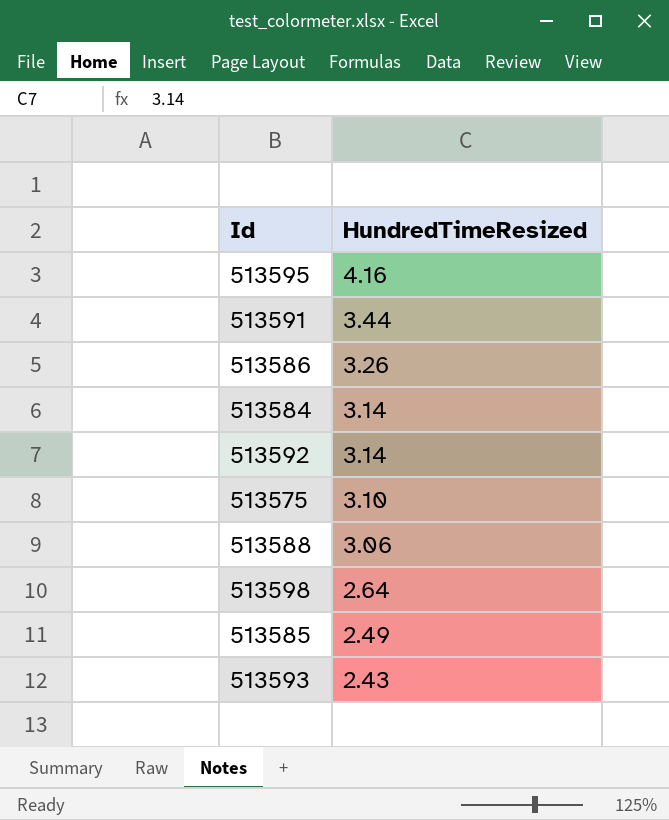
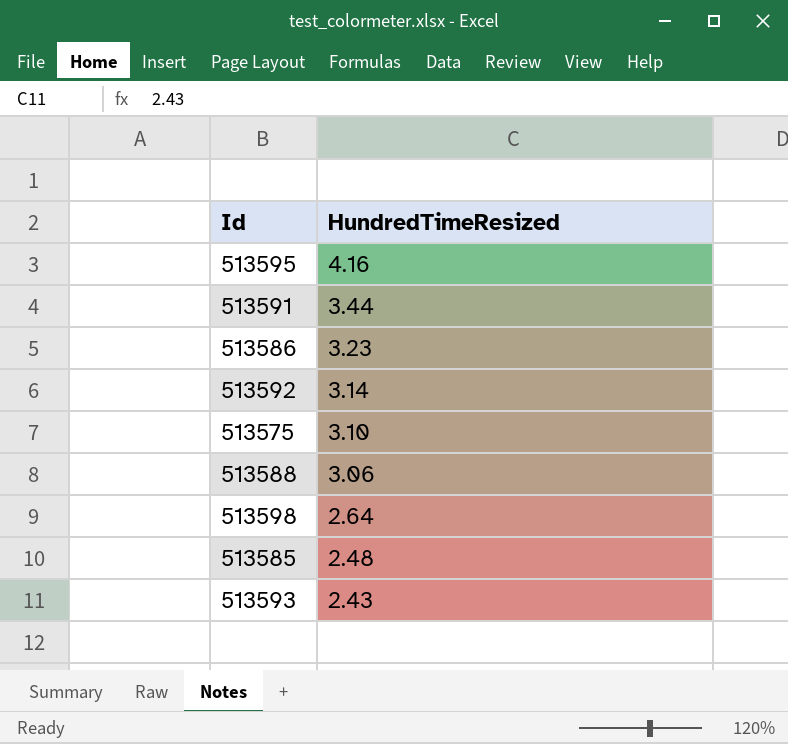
row 513584: 3.14 -> none
513586 | HundredTimeResized: 3.26 -> 3.23
513585 | HundredTimeResized: 2.49 -> 2.48

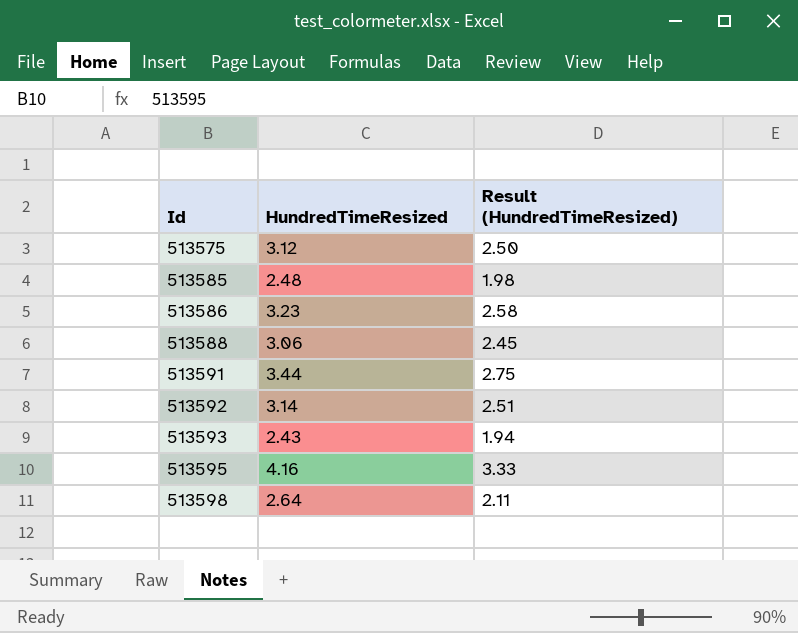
row order: HundredTimeResized descending -> Id ascending
column Result (HundredTimeResized) | formula: none -> [HundredTimeResized] * 0.8
513575 | HundredTimeResized: 3.10 -> 3.12

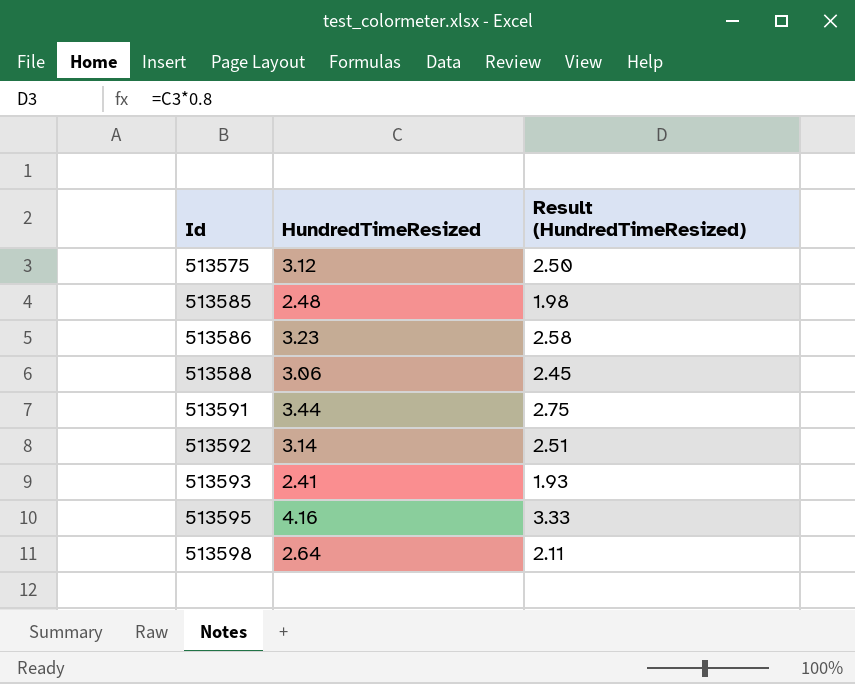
513593 | HundredTimeResized: 2.43 -> 2.41
513593 | Result (HundredTimeResized): 1.94 -> 1.93

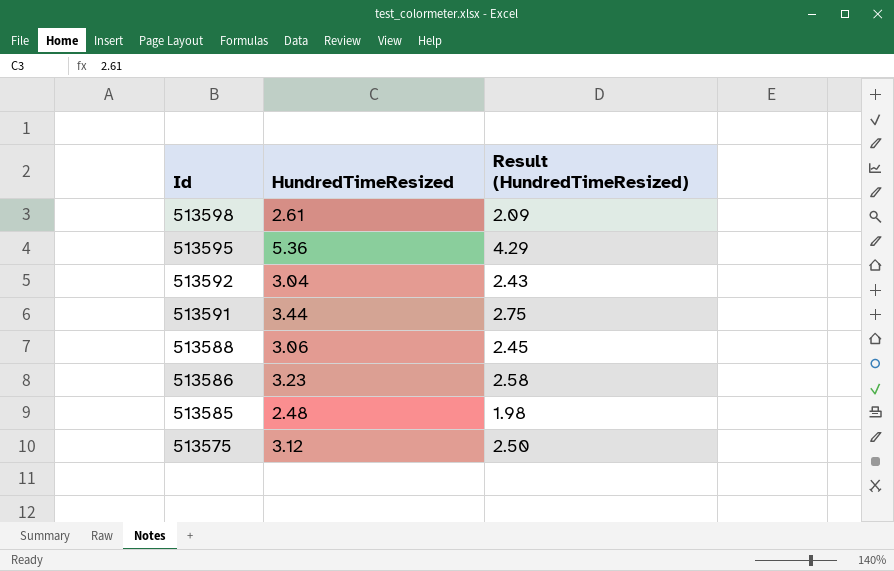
row order: Id ascending -> Id descending
row 513593: 2.41 | 1.93 -> none
513598 | HundredTimeResized: 2.64 -> 2.61
513598 | Result (HundredTimeResized): 2.11 -> 2.09
513595 | HundredTimeResized: 4.16 -> 5.36
513595 | Result (HundredTimeResized): 3.33 -> 4.29
513592 | HundredTimeResized: 3.14 -> 3.04
513592 | Result (HundredTimeResized): 2.51 -> 2.43

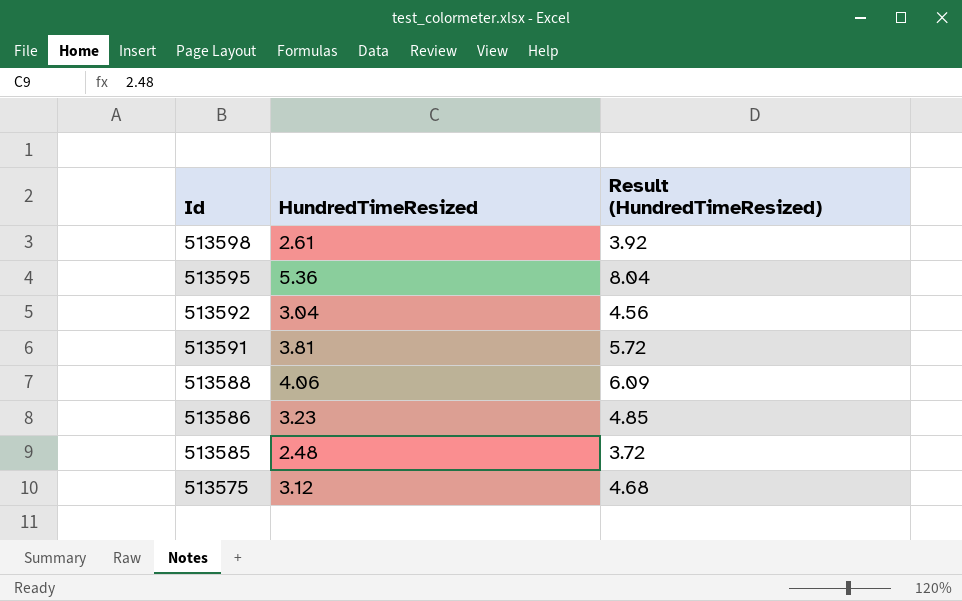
column Result (HundredTimeResized) | formula: [HundredTimeResized] * 0.8 -> [HundredTimeResized] * 1.5
513591 | HundredTimeResized: 3.44 -> 3.81
513588 | HundredTimeResized: 3.06 -> 4.06

